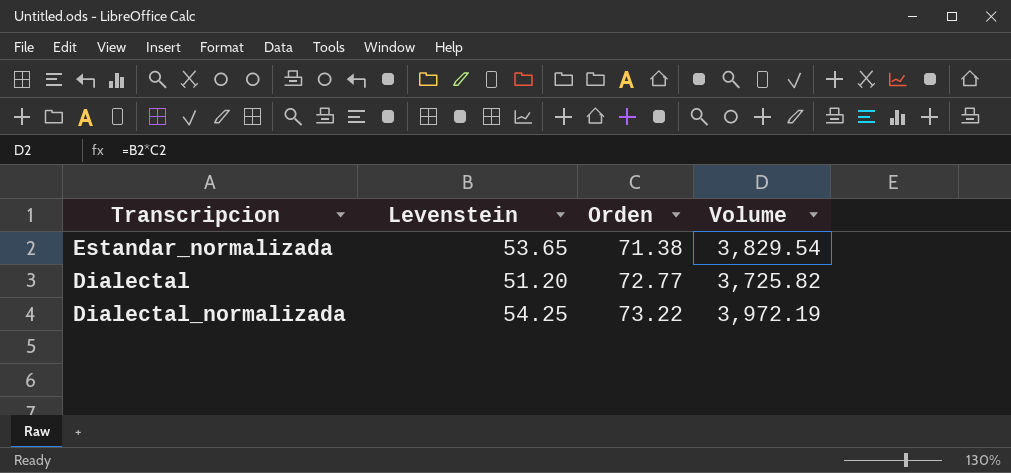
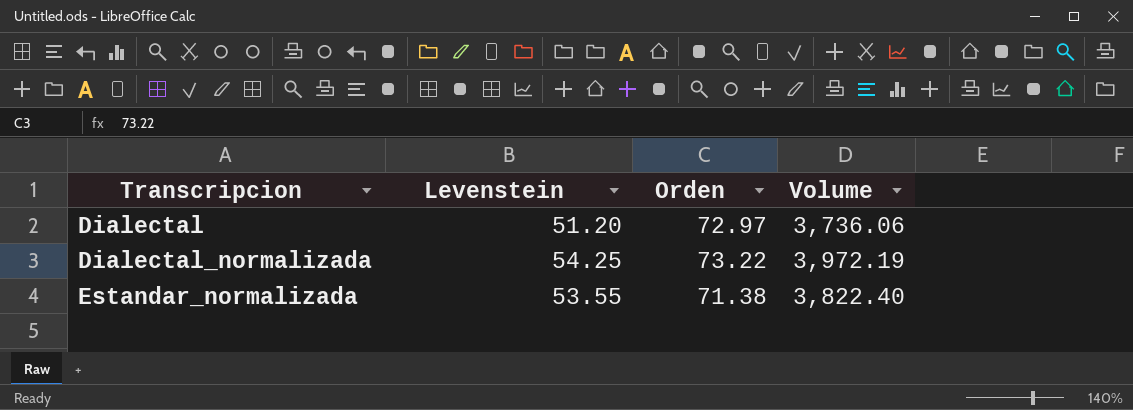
row order: Orden ascending -> Transcripcion ascending
Dialectal | Orden: 72.77 -> 72.97
Dialectal | Volume: 3,725.82 -> 3,736.06
Estandar_normalizada | Levenstein: 53.65 -> 53.55
Estandar_normalizada | Volume: 3,829.54 -> 3,822.40

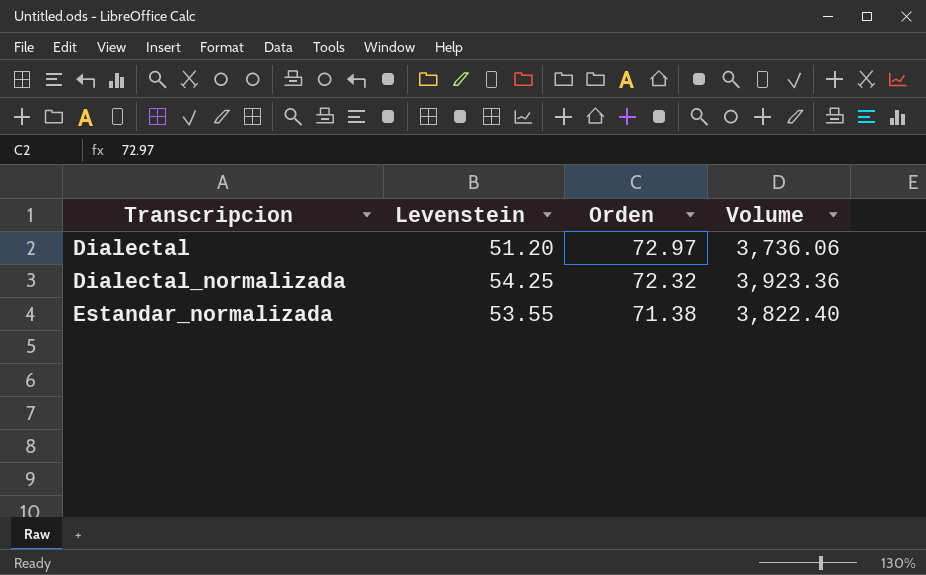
Dialectal_normalizada | Orden: 73.22 -> 72.32
Dialectal_normalizada | Volume: 3,972.19 -> 3,923.36

